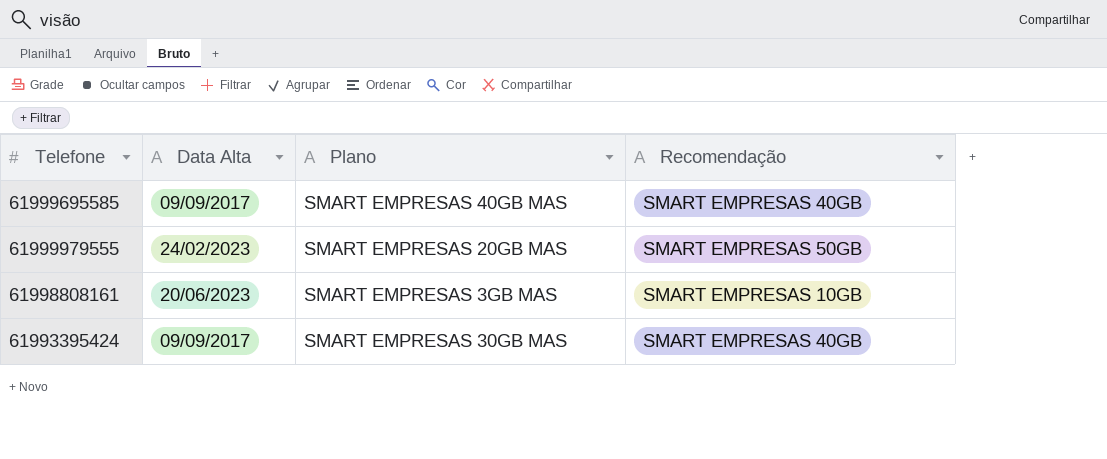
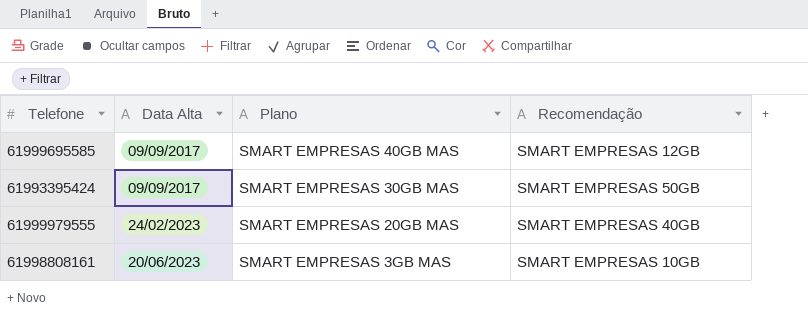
row order: none -> Data Alta ascending
61999695585 | Recomendação: SMART EMPRESAS 40GB -> SMART EMPRESAS 12GB
61993395424 | Recomendação: SMART EMPRESAS 40GB -> SMART EMPRESAS 50GB
61999979555 | Recomendação: SMART EMPRESAS 50GB -> SMART EMPRESAS 40GB

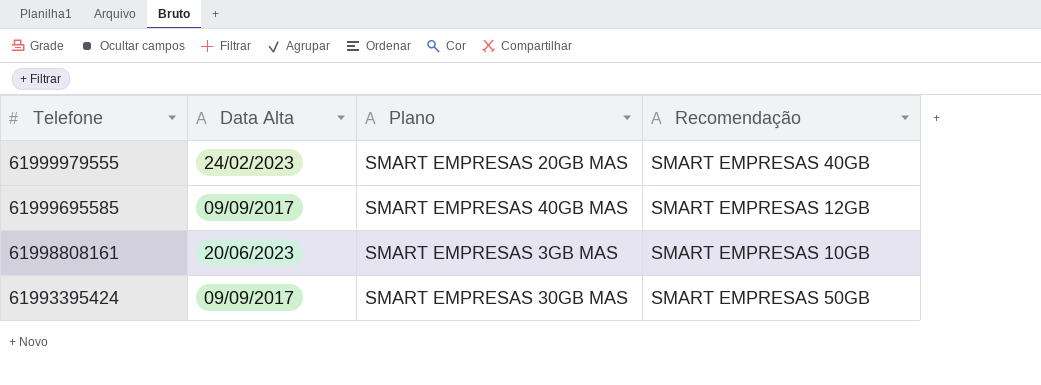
row order: Data Alta ascending -> Telefone descending

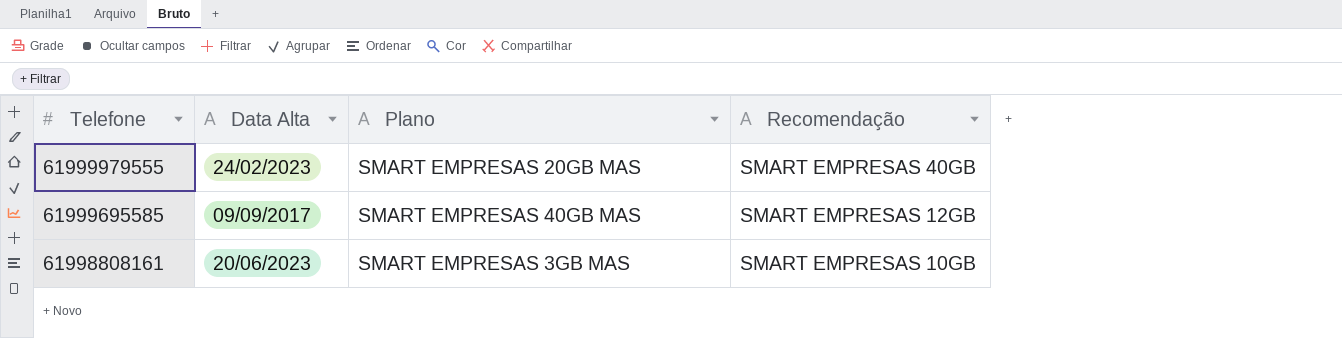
row 61993395424: 09/09/2017 | SMART EMPRESAS 30GB MAS | SMART EMPRESAS 50GB -> none

